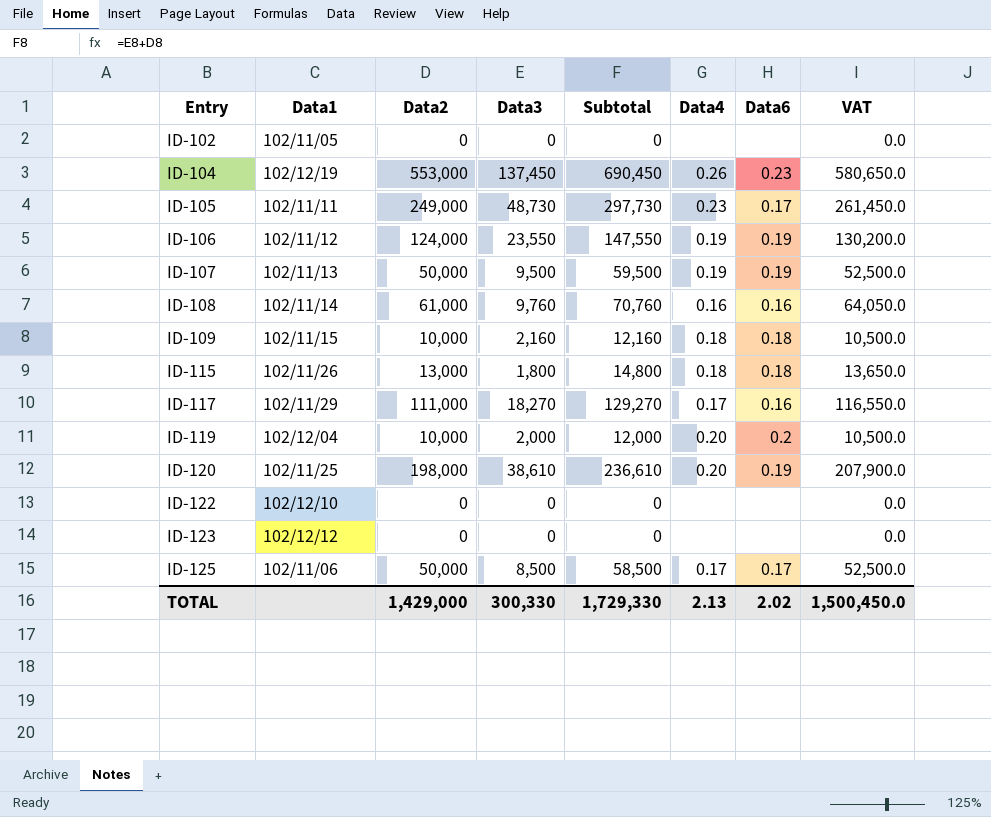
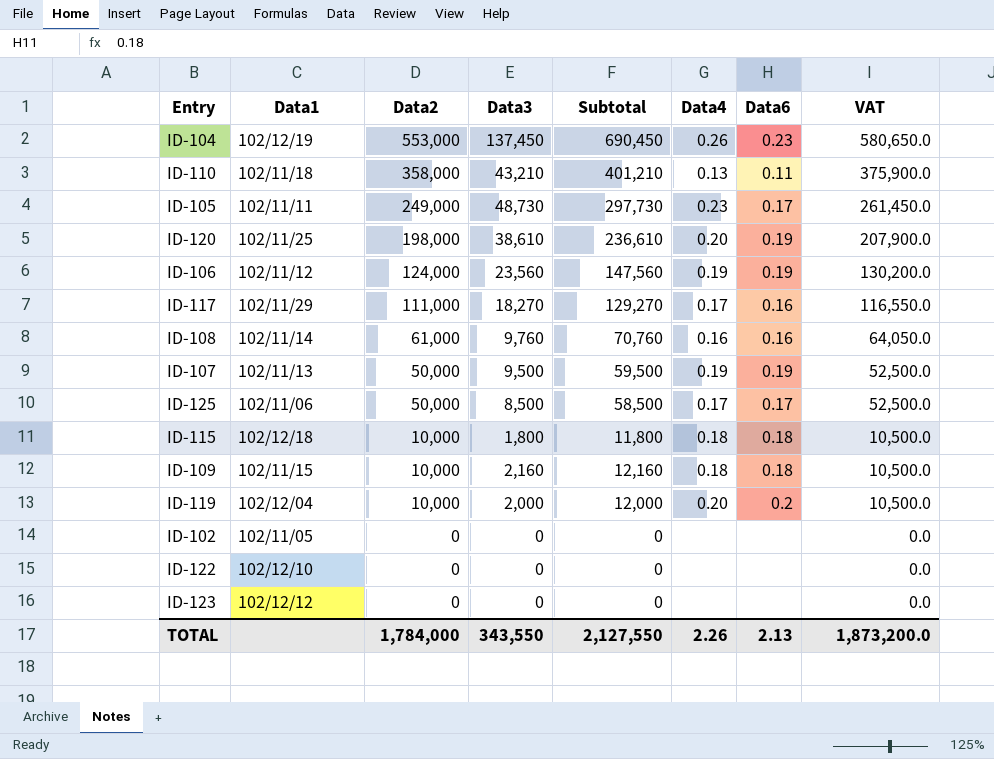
row order: Entry ascending -> Data2 descending
row ID-110: none -> 102/11/18 | 358,000 | 43,210 | 401,210 | 0.13 | 0.11 | 375,900.0
ID-106 | Data3: 23,550 -> 23,560
ID-106 | Subtotal: 147,550 -> 147,560
ID-115 | Data1: 102/11/26 -> 102/12/18
ID-115 | Data2: 13,000 -> 10,000
ID-115 | Subtotal: 14,800 -> 11,800
ID-115 | VAT: 13,650.0 -> 10,500.0
TOTAL | Data2: 1,429,000 -> 1,784,000
TOTAL | Data3: 300,330 -> 343,550
TOTAL | Subtotal: 1,729,330 -> 2,127,550
TOTAL | Data4: 2.13 -> 2.26
TOTAL | Data6: 2.02 -> 2.13
TOTAL | VAT: 1,500,450.0 -> 1,873,200.0

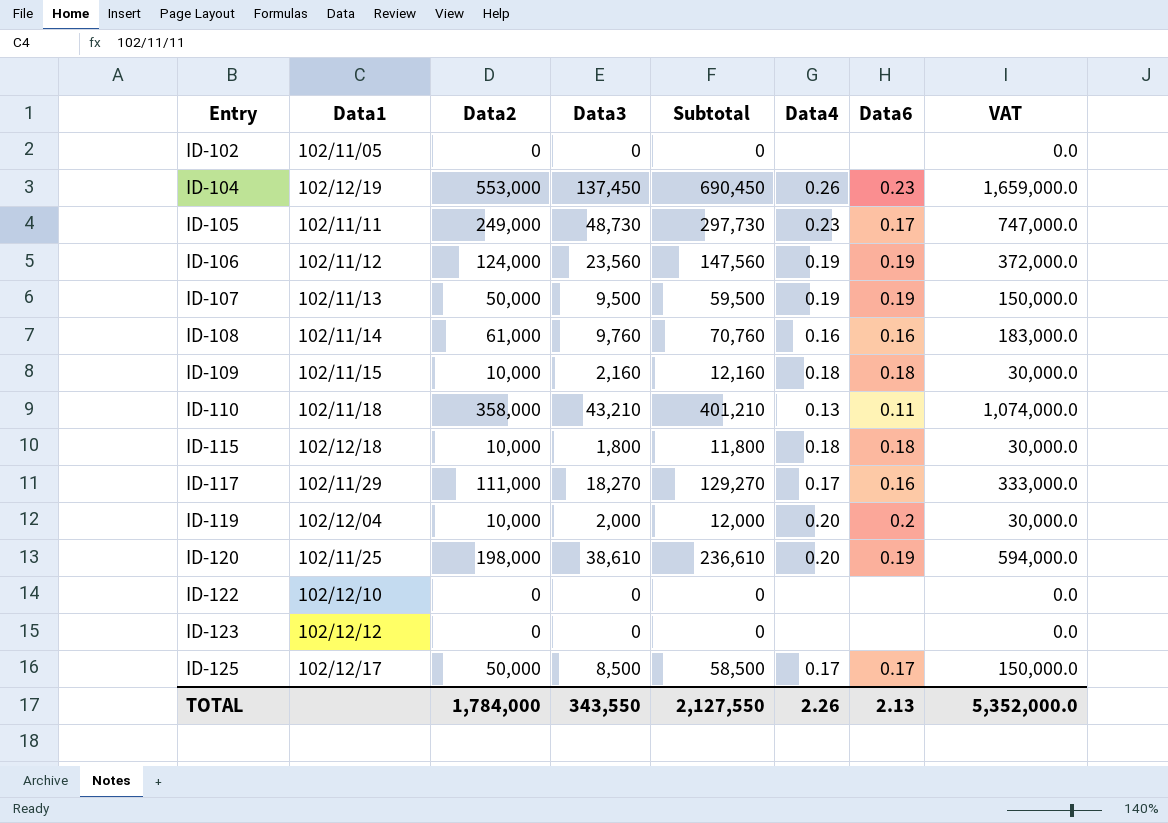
row order: Data2 descending -> Entry ascending
column VAT | formula: [Data2] * 1.05 -> [Data2] * 3
ID-125 | Data1: 102/11/06 -> 102/12/17
TOTAL | VAT: 1,873,200.0 -> 5,352,000.0

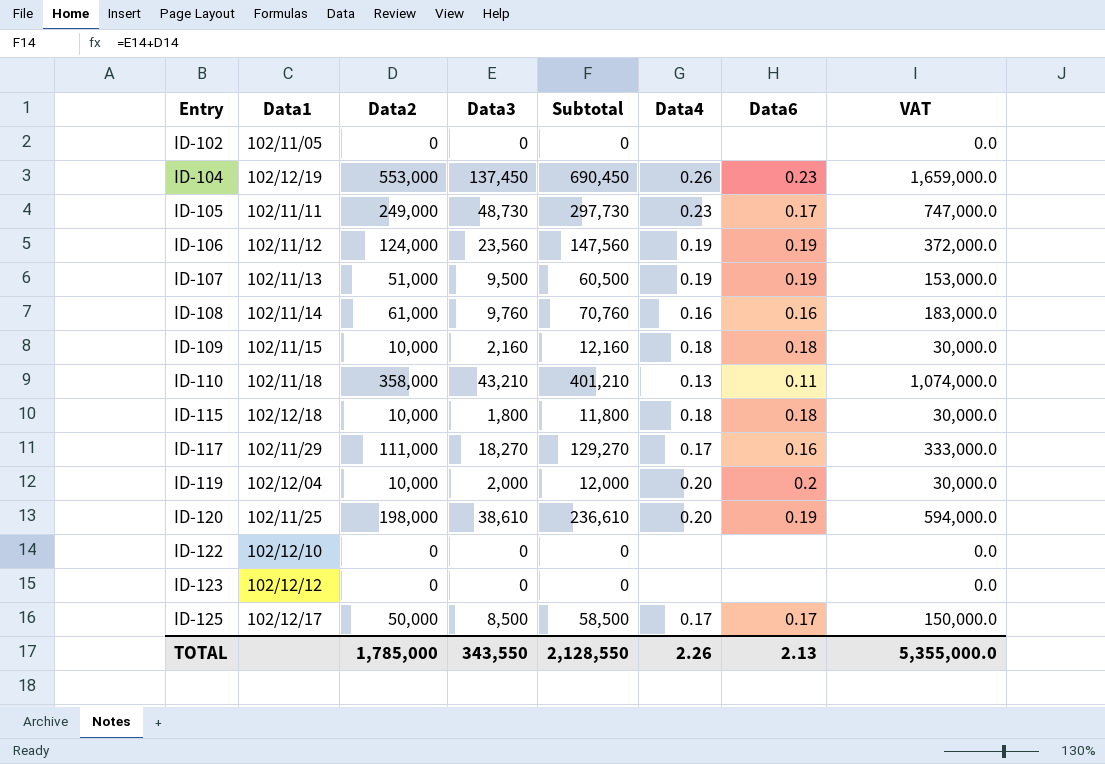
ID-107 | Data2: 50,000 -> 51,000
ID-107 | Subtotal: 59,500 -> 60,500
ID-107 | VAT: 150,000.0 -> 153,000.0
TOTAL | Data2: 1,784,000 -> 1,785,000
TOTAL | Subtotal: 2,127,550 -> 2,128,550
TOTAL | VAT: 5,352,000.0 -> 5,355,000.0

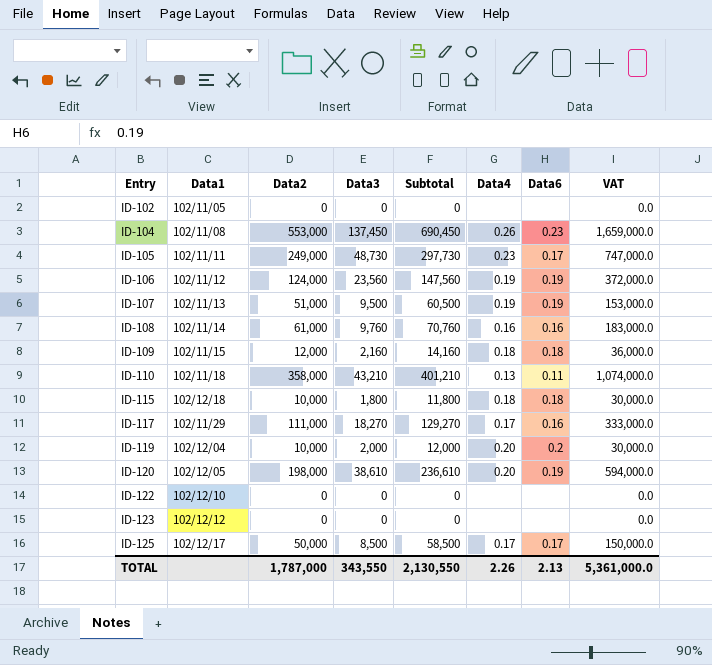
ID-104 | Data1: 102/12/19 -> 102/11/08
ID-109 | Data2: 10,000 -> 12,000
ID-109 | Subtotal: 12,160 -> 14,160
ID-109 | VAT: 30,000.0 -> 36,000.0
ID-120 | Data1: 102/11/25 -> 102/12/05
TOTAL | Data2: 1,785,000 -> 1,787,000
TOTAL | Subtotal: 2,128,550 -> 2,130,550
TOTAL | VAT: 5,355,000.0 -> 5,361,000.0

